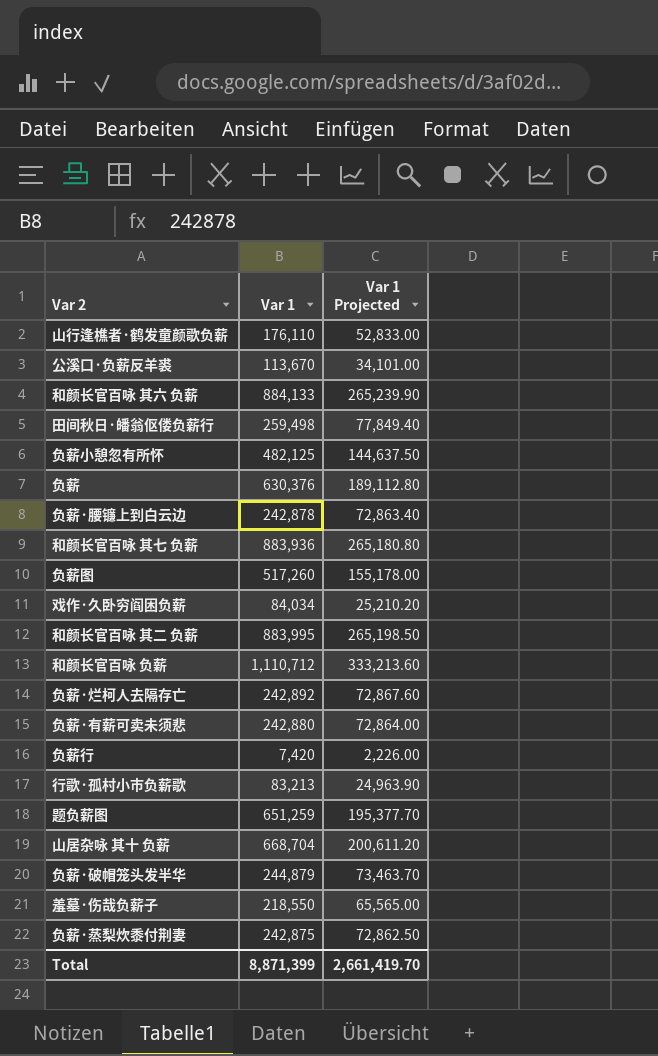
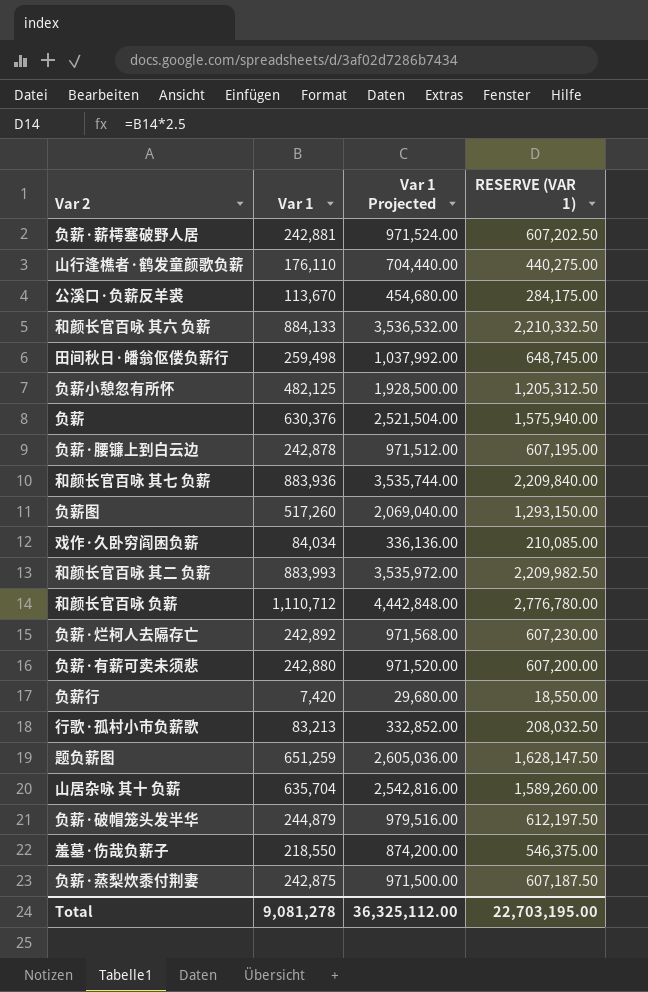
column Var 1 Projected | formula: [Var 1] * 0.3 -> [Var 1] * 4
column RESERVE (VAR 1) | formula: none -> [Var 1] * 2.5
row 负薪·薪樗塞破野人居: none -> 242,881 | 971,524.00 | 607,202.50
和颜长官百咏 其二 负薪 | Var 1: 883,995 -> 883,993
山居杂咏 其十 负薪 | Var 1: 668,704 -> 635,704
Total | Var 1: 8,871,399 -> 9,081,278
Total | Var 1 Projected: 2,661,419.70 -> 36,325,112.00

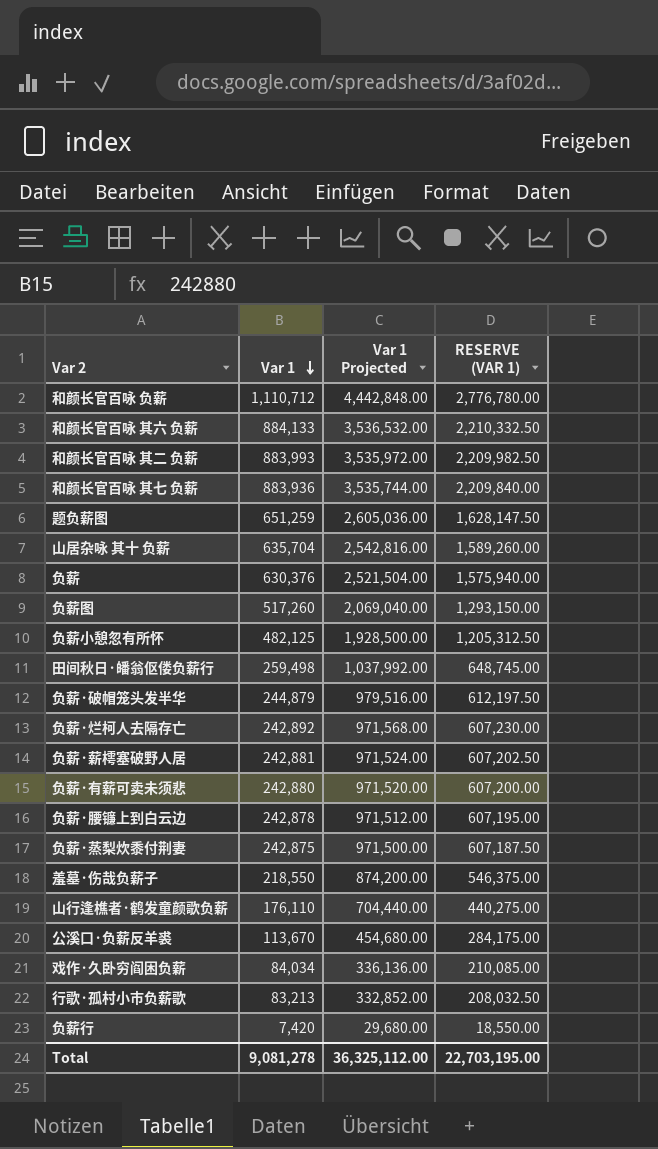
row order: none -> Var 1 descending

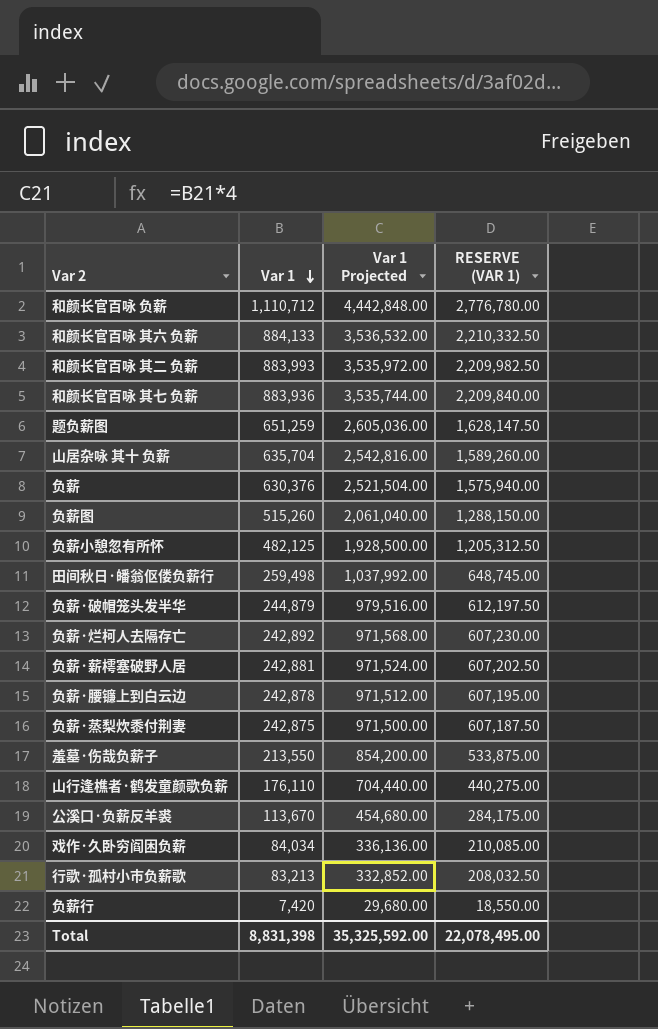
row 负薪·有薪可卖未须悲: 242,880 | 971,520.00 | 607,200.00 -> none
负薪图 | Var 1: 517,260 -> 515,260
负薪图 | Var 1 Projected: 2,069,040.00 -> 2,061,040.00
负薪图 | RESERVE (VAR 1): 1,293,150.00 -> 1,288,150.00
羞墓·伤哉负薪子 | Var 1: 218,550 -> 213,550
羞墓·伤哉负薪子 | Var 1 Projected: 874,200.00 -> 854,200.00
羞墓·伤哉负薪子 | RESERVE (VAR 1): 546,375.00 -> 533,875.00
Total | Var 1: 9,081,278 -> 8,831,398
Total | Var 1 Projected: 36,325,112.00 -> 35,325,592.00
Total | RESERVE (VAR 1): 22,703,195.00 -> 22,078,495.00

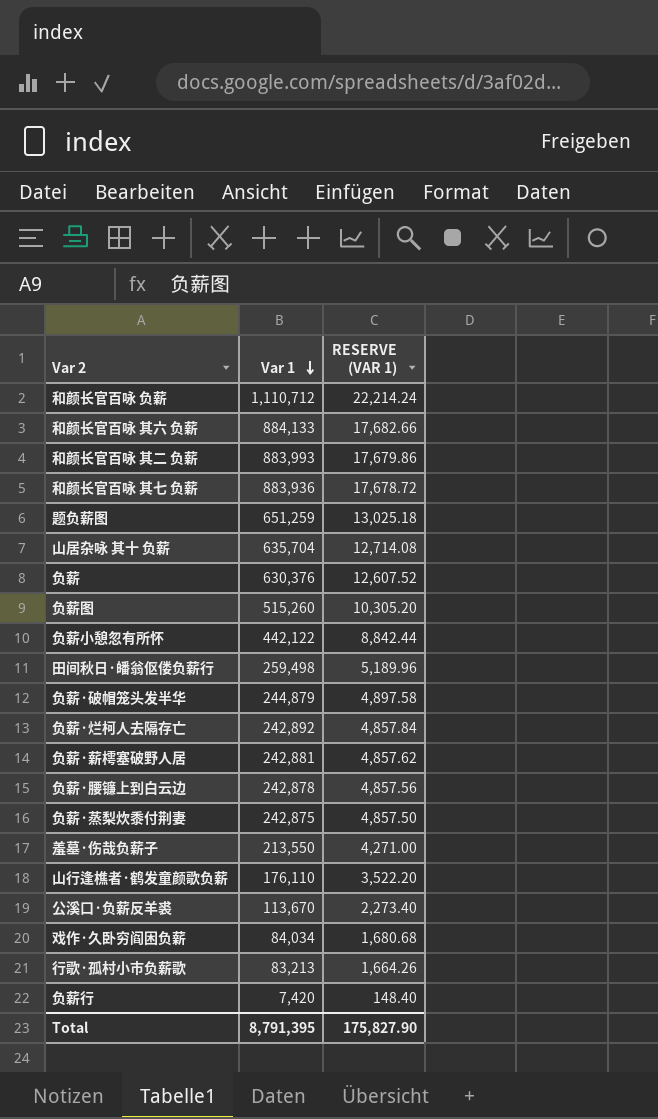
column Var 1 Projected | formula: [Var 1] * 4 -> none
column RESERVE (VAR 1) | formula: [Var 1] * 2.5 -> [Var 1] * 0.02
负薪小憩忽有所怀 | Var 1: 482,125 -> 442,122
Total | Var 1: 8,831,398 -> 8,791,395
Total | RESERVE (VAR 1): 22,078,495.00 -> 175,827.90

